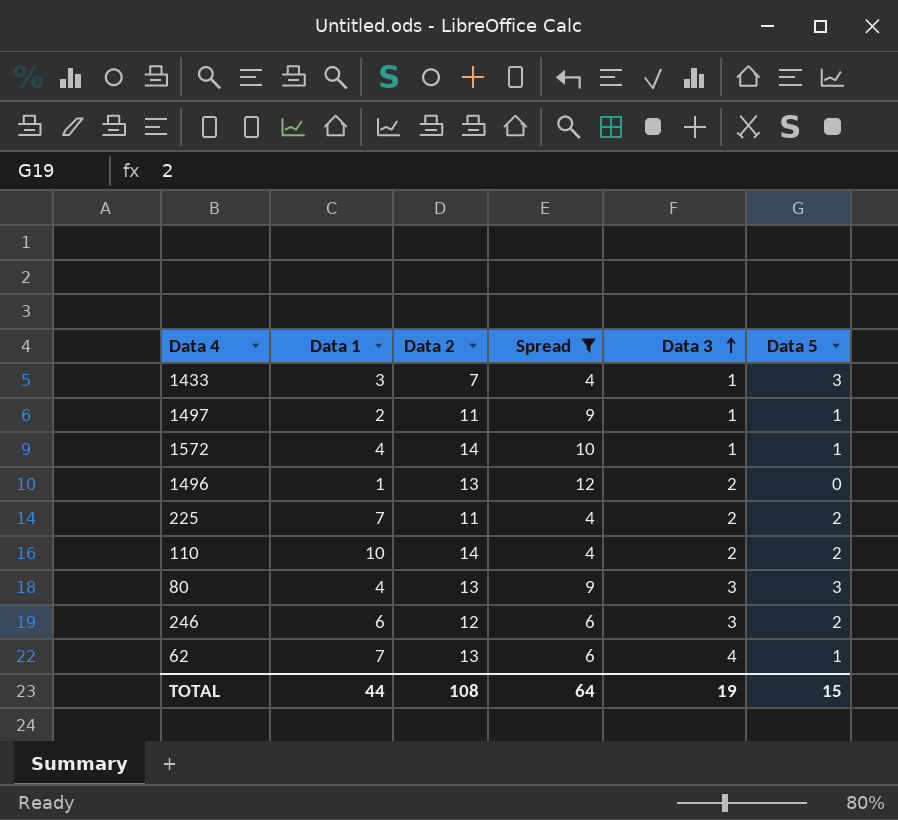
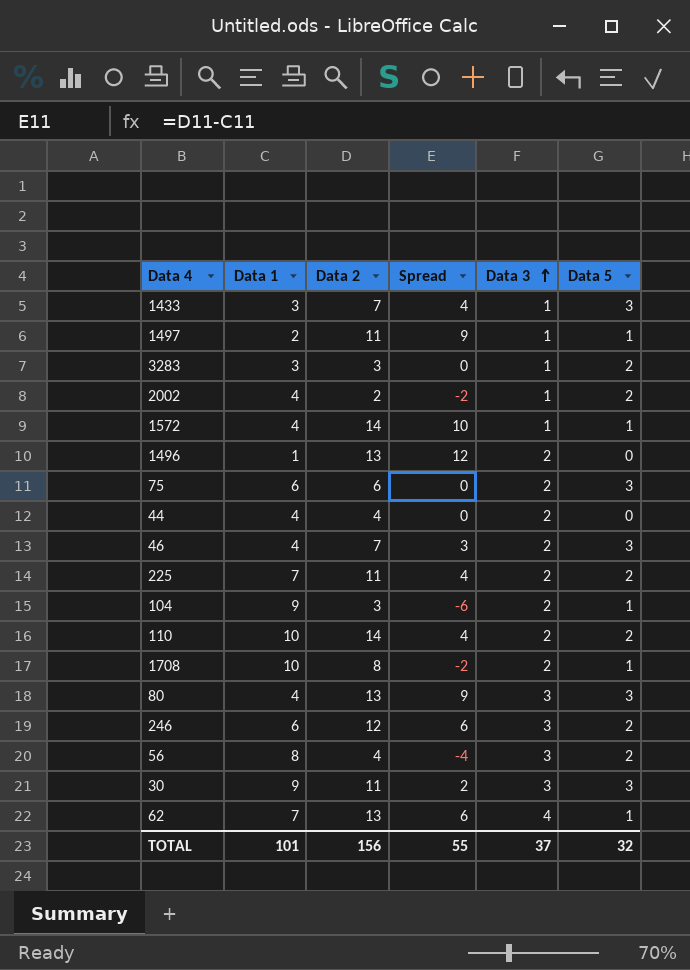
filter: Spread >= 4 -> none
TOTAL | Data 1: 44 -> 101
TOTAL | Data 2: 108 -> 156
TOTAL | Spread: 64 -> 55
TOTAL | Data 3: 19 -> 37
TOTAL | Data 5: 15 -> 32

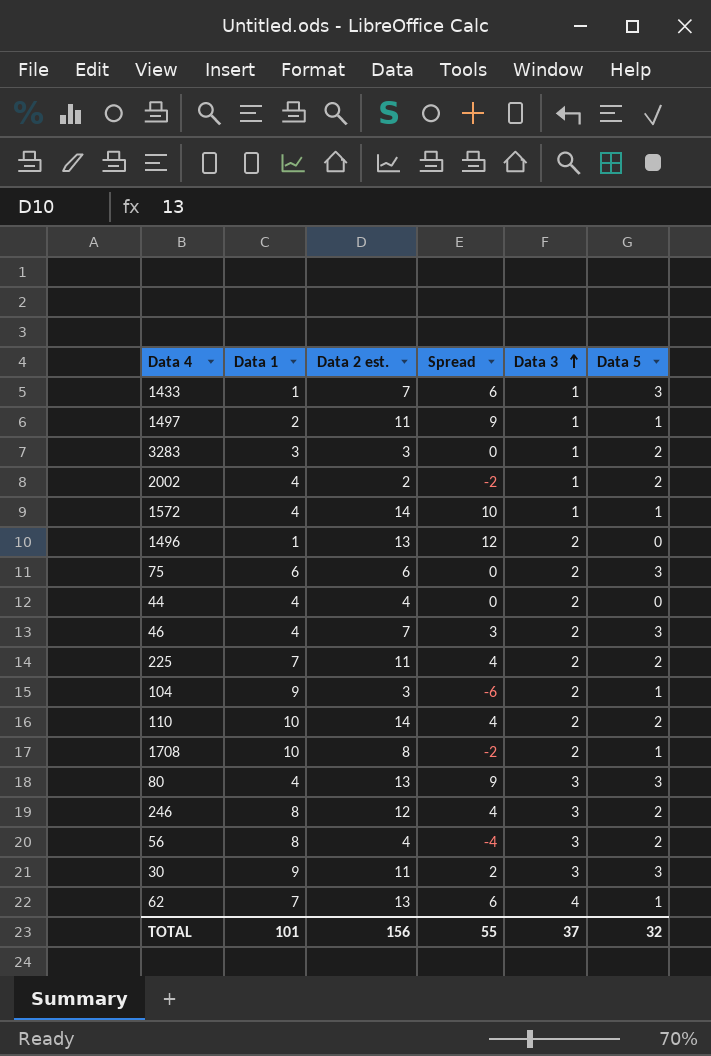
column name: Data 2 -> Data 2 est.
1433 | Data 1: 3 -> 1
1433 | Spread: 4 -> 6
246 | Data 1: 6 -> 8
246 | Spread: 6 -> 4

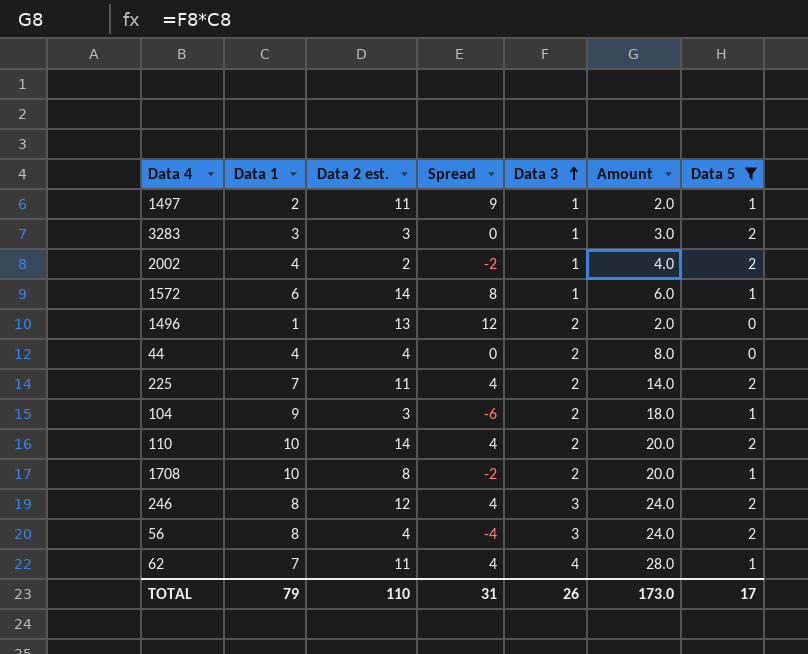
filter: none -> Data 5 != 3
column Amount | formula: none -> [Data 1] * [Data 3]
1572 | Data 1: 4 -> 6
1572 | Spread: 10 -> 8
62 | Data 2 est.: 13 -> 11
62 | Spread: 6 -> 4
TOTAL | Data 1: 101 -> 79
TOTAL | Data 2 est.: 156 -> 110
TOTAL | Spread: 55 -> 31
TOTAL | Data 3: 37 -> 26
TOTAL | Data 5: 32 -> 17

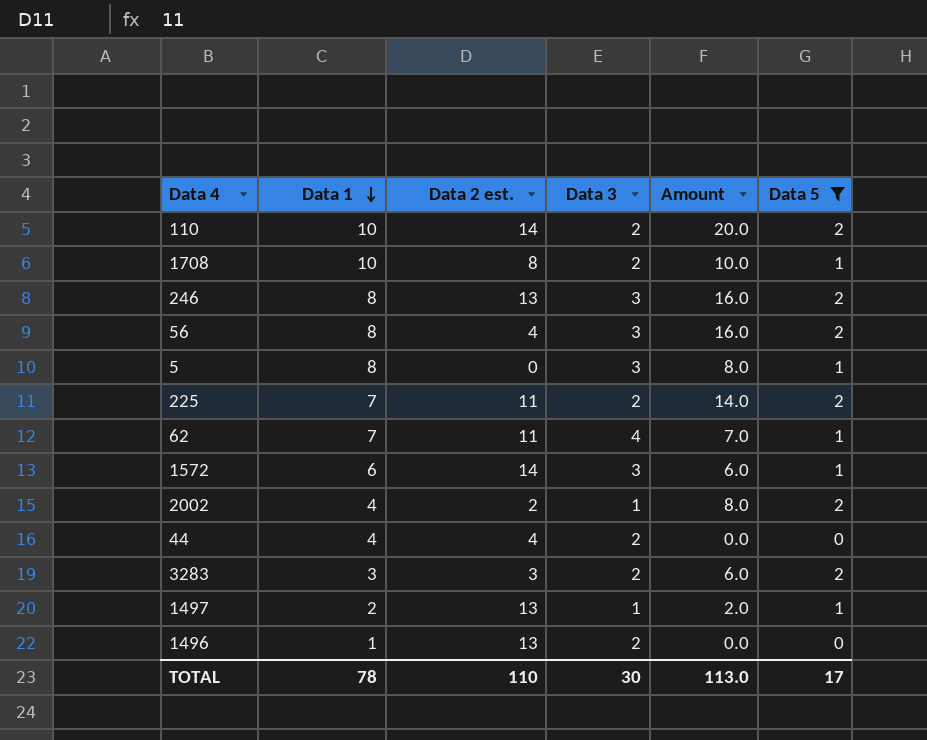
row order: Data 3 ascending -> Data 1 descending
column Spread | formula: [Data 2 est.] - [Data 1] -> none
column Amount | formula: [Data 1] * [Data 3] -> [Data 1] * [Data 5]
row 104: 9 | 3 | -6 | 2 | 18.0 | 1 -> none
246 | Data 2 est.: 12 -> 13
row 5: none -> 8 | 0 | 3 | 8.0 | 1
1572 | Data 3: 1 -> 3
3283 | Data 3: 1 -> 2
1497 | Data 2 est.: 11 -> 13
TOTAL | Data 1: 79 -> 78
TOTAL | Data 3: 26 -> 30
TOTAL | Amount: 173.0 -> 113.0

